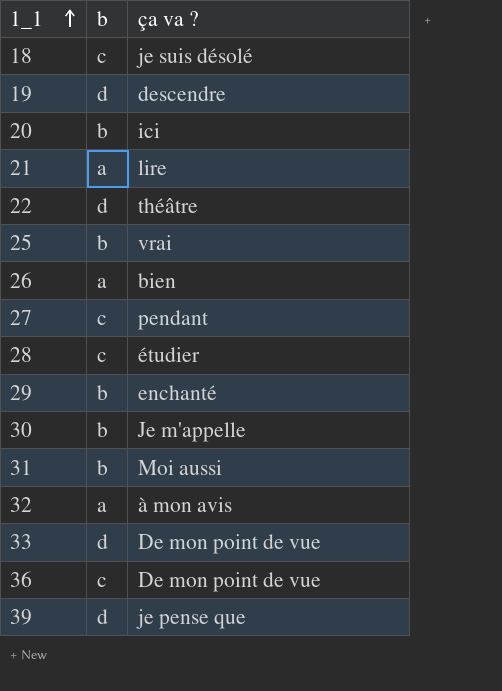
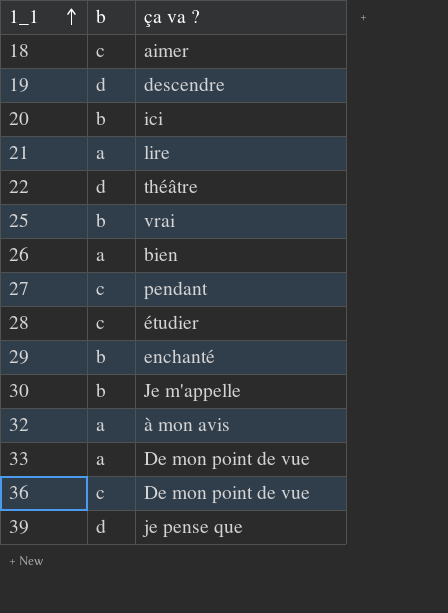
row 31: b | Moi aussi -> none
18 | ça va ?: je suis désolé -> aimer
33 | b: d -> a

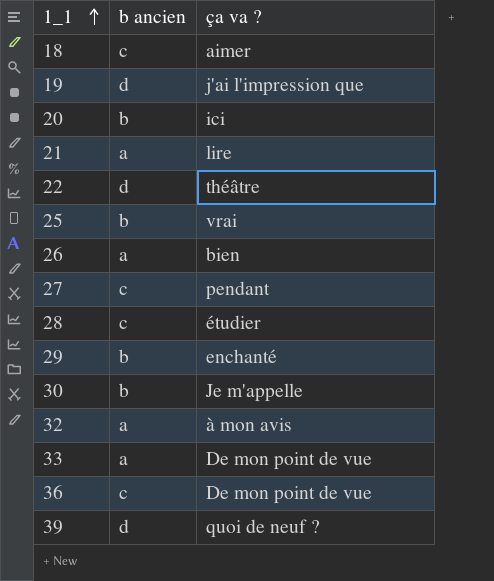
column name: b -> b ancien
19 | ça va ?: descendre -> j'ai l'impression que
39 | ça va ?: je pense que -> quoi de neuf ?

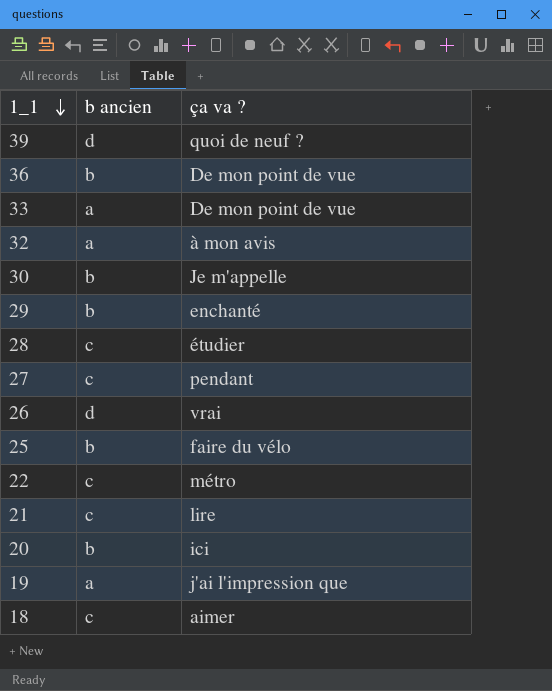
row order: 1_1 ascending -> 1_1 descending
36 | b ancien: c -> b
26 | b ancien: a -> d
26 | ça va ?: bien -> vrai
25 | ça va ?: vrai -> faire du vélo
22 | b ancien: d -> c
22 | ça va ?: théâtre -> métro
21 | b ancien: a -> c
19 | b ancien: d -> a

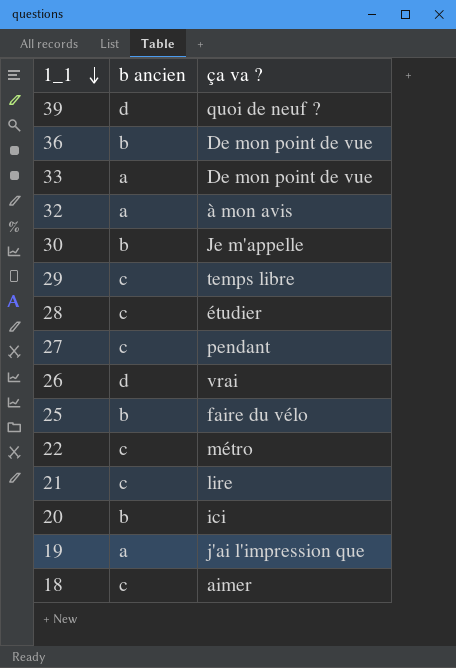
29 | b ancien: b -> c
29 | ça va ?: enchanté -> temps libre

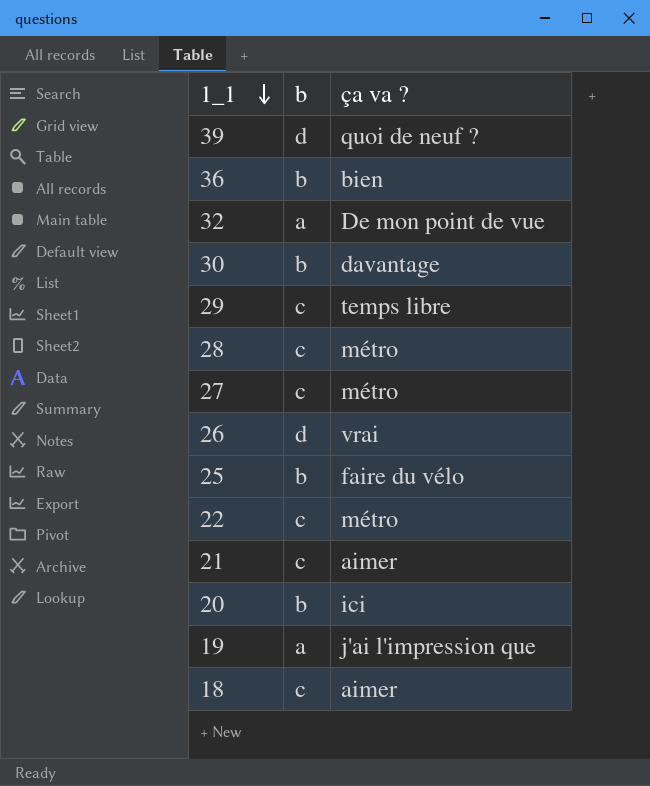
column name: b ancien -> b
row 33: a | De mon point de vue -> none
36 | ça va ?: De mon point de vue -> bien
32 | ça va ?: à mon avis -> De mon point de vue
30 | ça va ?: Je m'appelle -> davantage
28 | ça va ?: étudier -> métro
27 | ça va ?: pendant -> métro
21 | ça va ?: lire -> aimer

